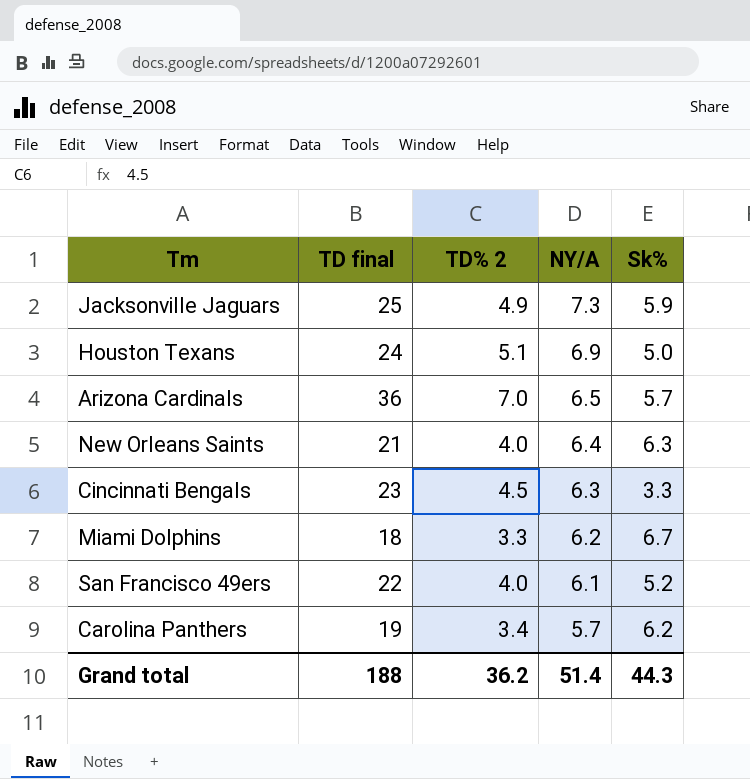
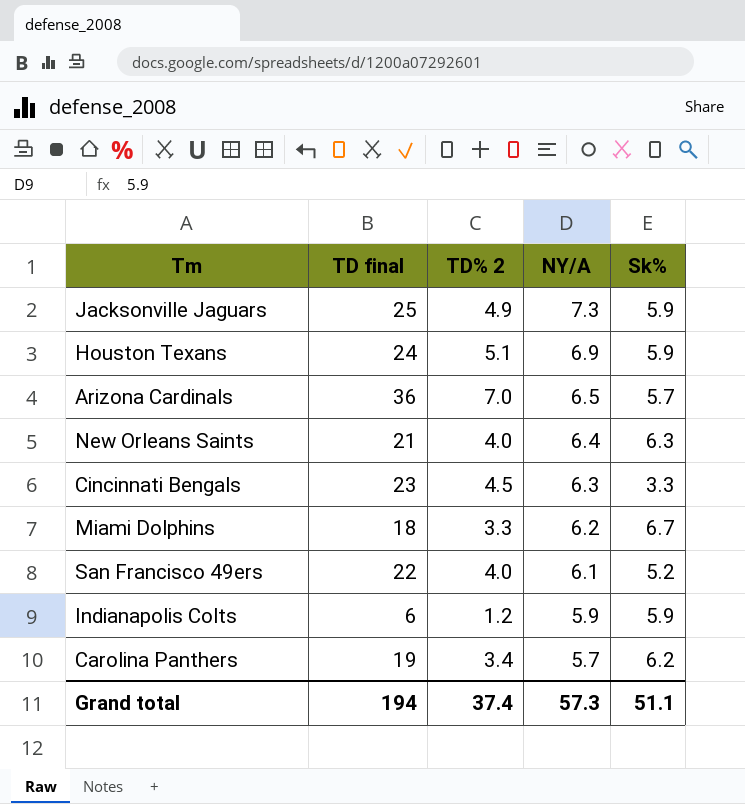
Houston Texans | Sk%: 5.0 -> 5.9
row Indianapolis Colts: none -> 6 | 1.2 | 5.9 | 5.9
Grand total | TD final: 188 -> 194
Grand total | TD% 2: 36.2 -> 37.4
Grand total | NY/A: 51.4 -> 57.3
Grand total | Sk%: 44.3 -> 51.1

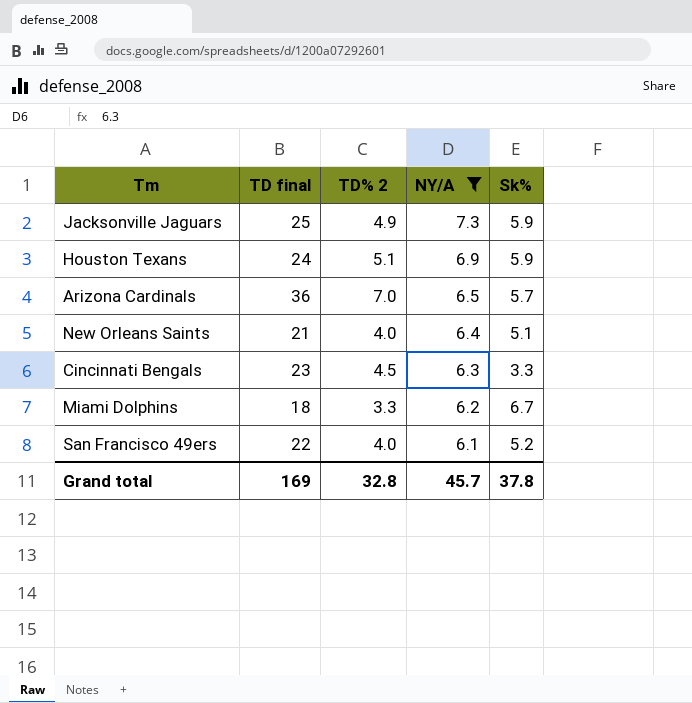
filter: none -> NY/A >= 6.1
New Orleans Saints | Sk%: 6.3 -> 5.1
Grand total | TD final: 194 -> 169
Grand total | TD% 2: 37.4 -> 32.8
Grand total | NY/A: 57.3 -> 45.7
Grand total | Sk%: 51.1 -> 37.8

